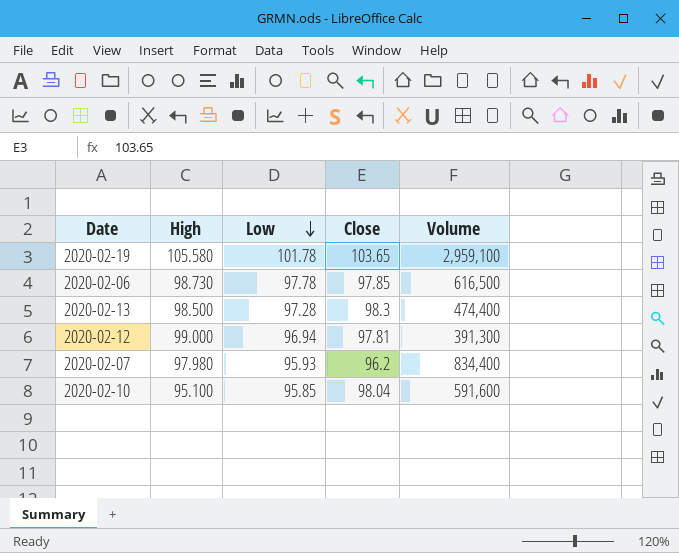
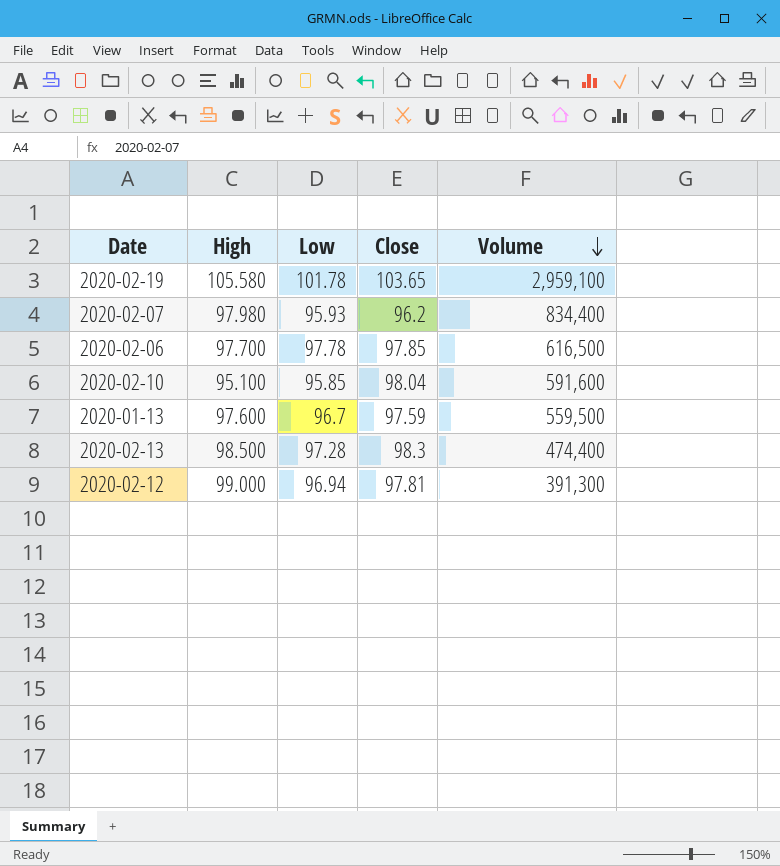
row order: Low descending -> Volume descending
2020-02-06 | High: 98.730 -> 97.700
row 2020-01-13: none -> 97.600 | 96.7 | 97.59 | 559,500

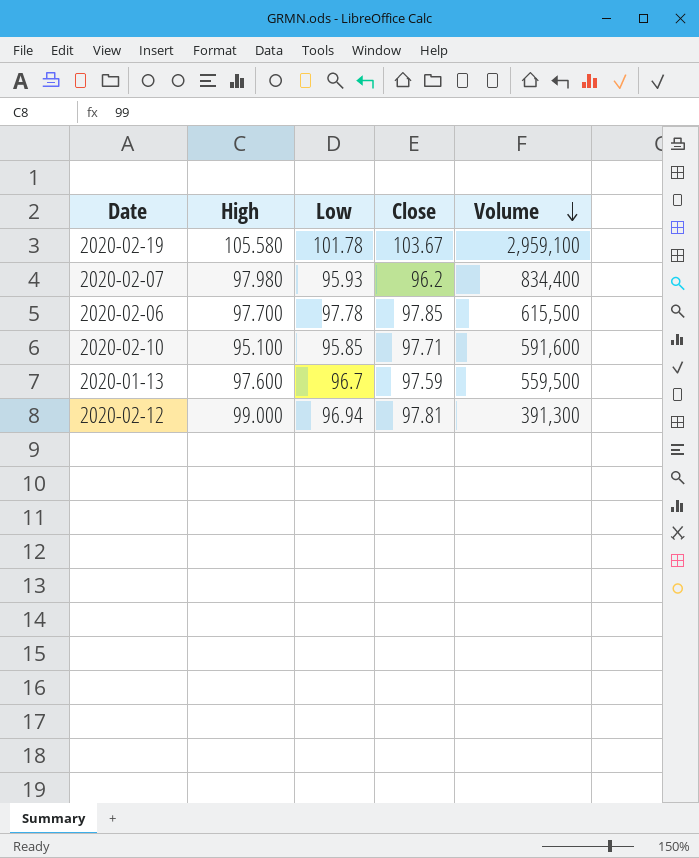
row 2020-02-13: 98.500 | 97.28 | 98.3 | 474,400 -> none
2020-02-19 | Close: 103.65 -> 103.67
2020-02-06 | Volume: 616,500 -> 615,500
2020-02-10 | Close: 98.04 -> 97.71

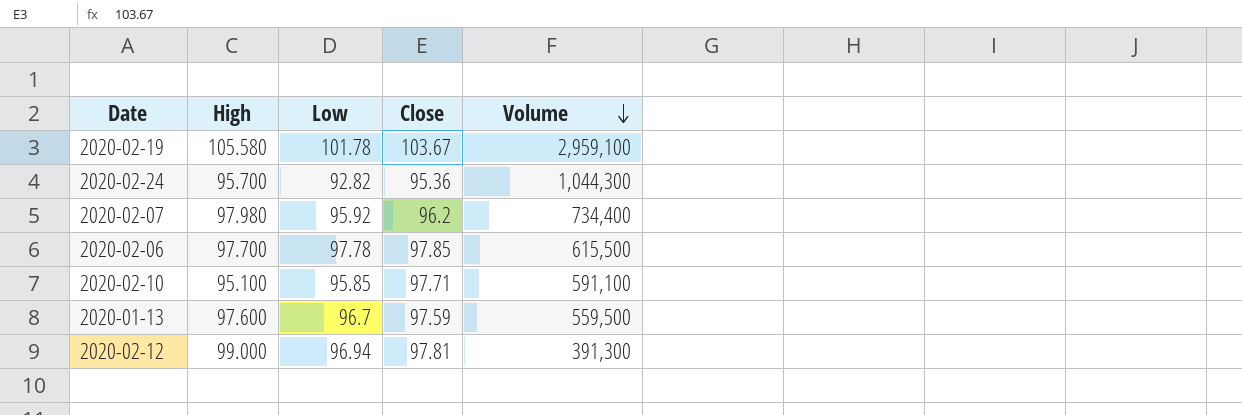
row 2020-02-24: none -> 95.700 | 92.82 | 95.36 | 1,044,300
2020-02-07 | Low: 95.93 -> 95.92
2020-02-07 | Volume: 834,400 -> 734,400
2020-02-10 | Volume: 591,600 -> 591,100

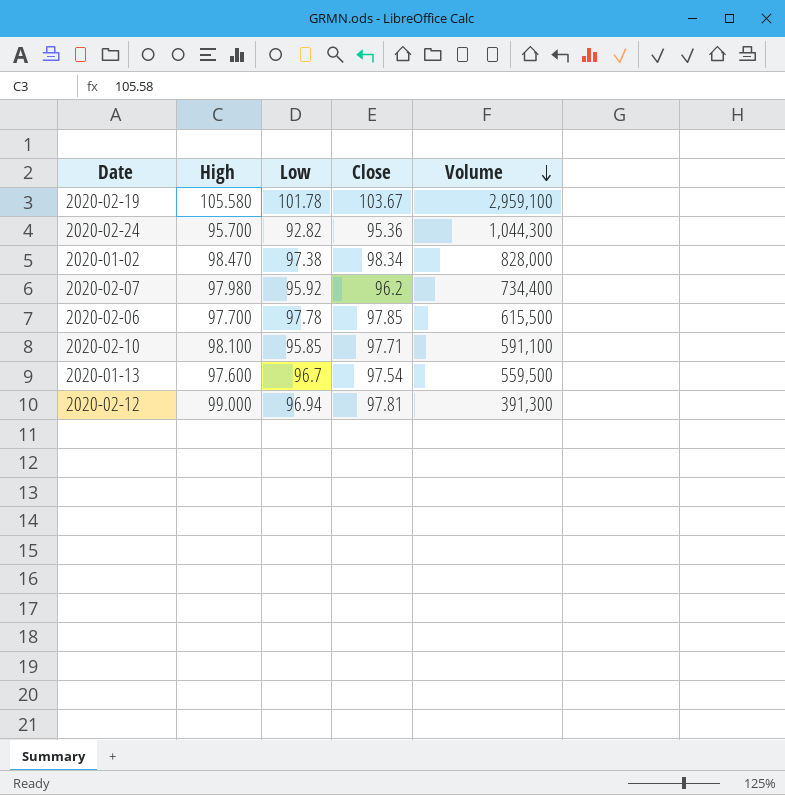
row 2020-01-02: none -> 98.470 | 97.38 | 98.34 | 828,000
2020-02-10 | High: 95.100 -> 98.100
2020-01-13 | Close: 97.59 -> 97.54

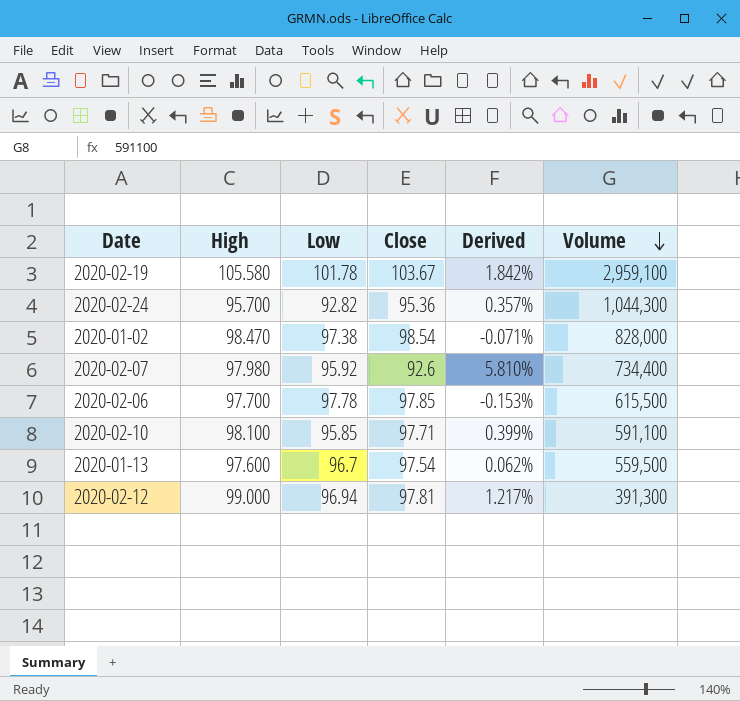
column Derived | formula: none -> ([High] - [Close]) / [Close]
2020-01-02 | Close: 98.34 -> 98.54
2020-02-07 | Close: 96.2 -> 92.6

